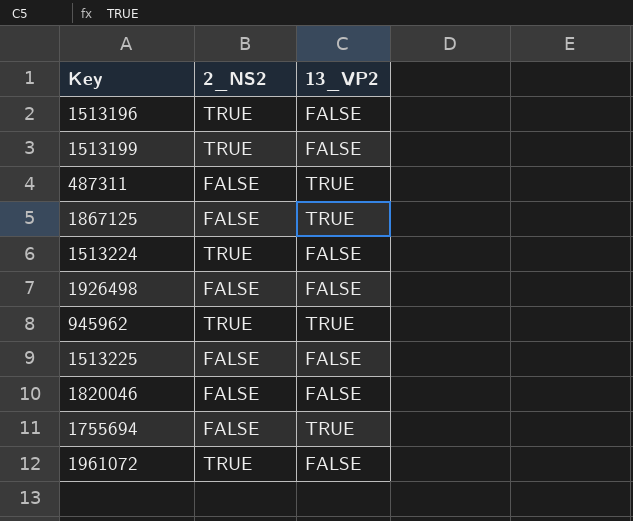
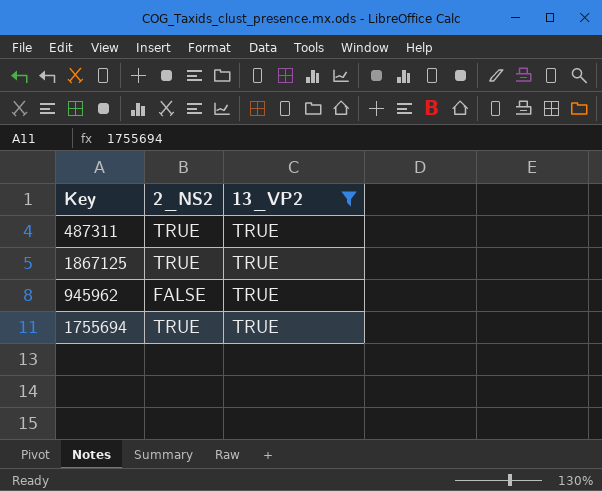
filter: none -> 13_VP2 = TRUE
487311 | 2_NS2: FALSE -> TRUE
1867125 | 2_NS2: FALSE -> TRUE
945962 | 2_NS2: TRUE -> FALSE
1755694 | 2_NS2: FALSE -> TRUE

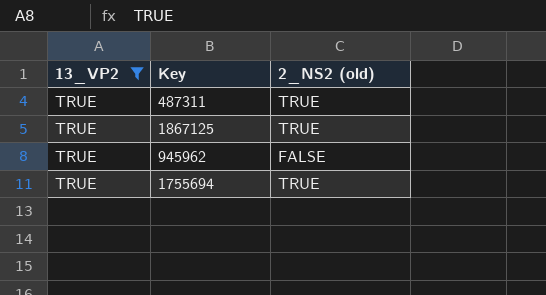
column 13_VP2 | position: 3 -> 1
column name: 2_NS2 -> 2_NS2 (old)

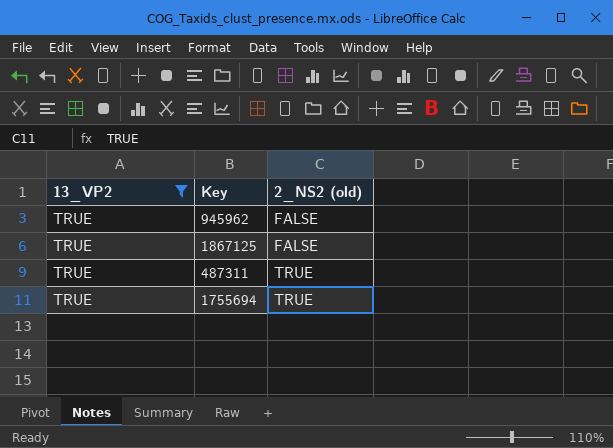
row order: none -> 2_NS2 (old) ascending
1867125 | 2_NS2 (old): TRUE -> FALSE

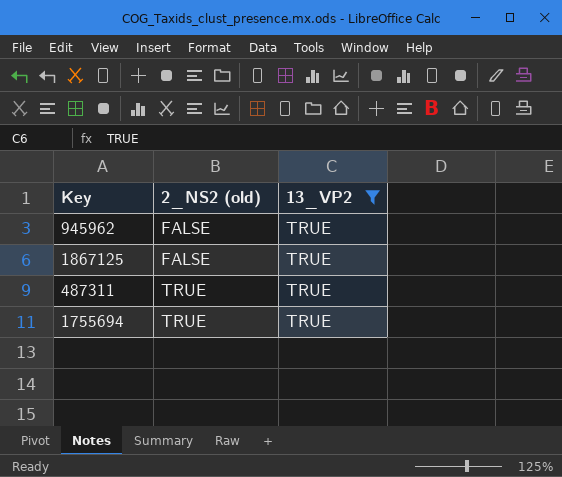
column 13_VP2 | position: 1 -> 3

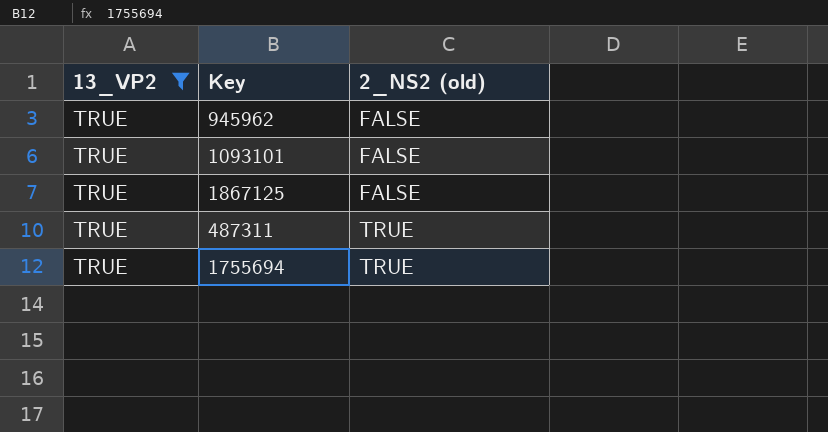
column 13_VP2 | position: 3 -> 1
row 1093101: none -> TRUE | FALSE

